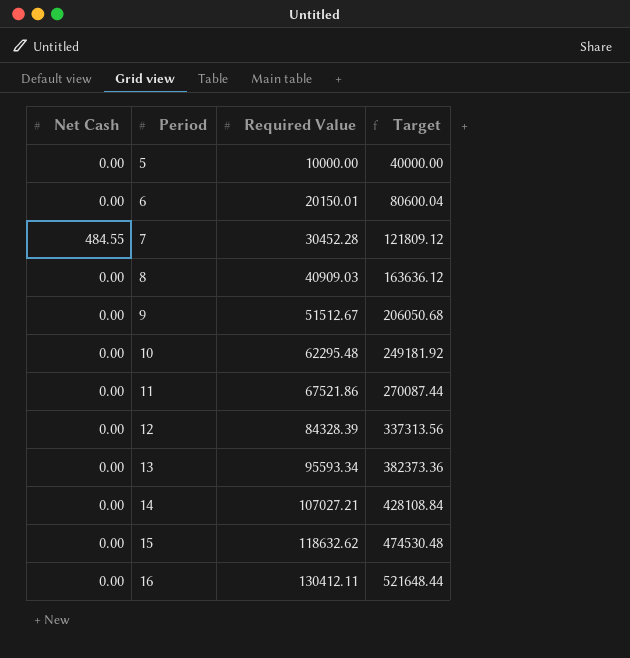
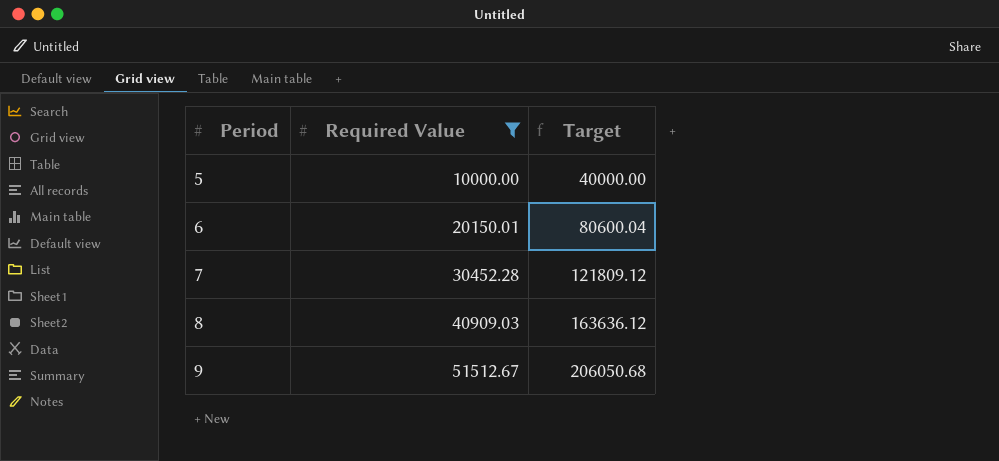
filter: none -> Required Value <= 51512.67
column Net Cash | position: 1 -> none

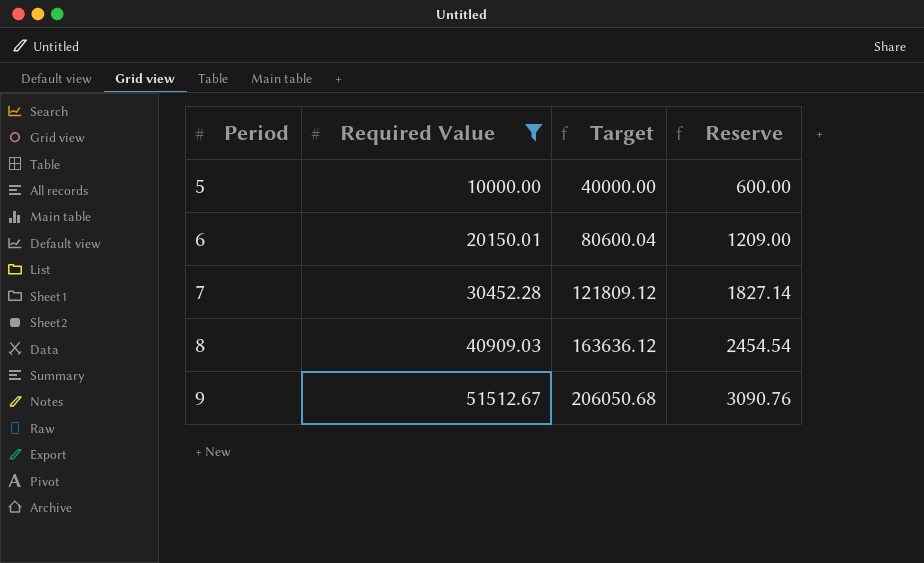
column Reserve | formula: none -> [Required Value] * 0.06

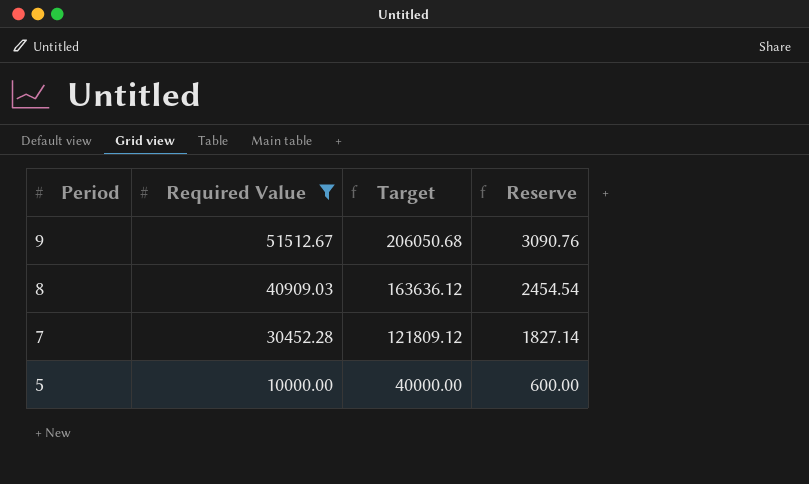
row order: Period ascending -> Period descending
row 6: 20150.01 | 80600.04 | 1209.00 -> none

